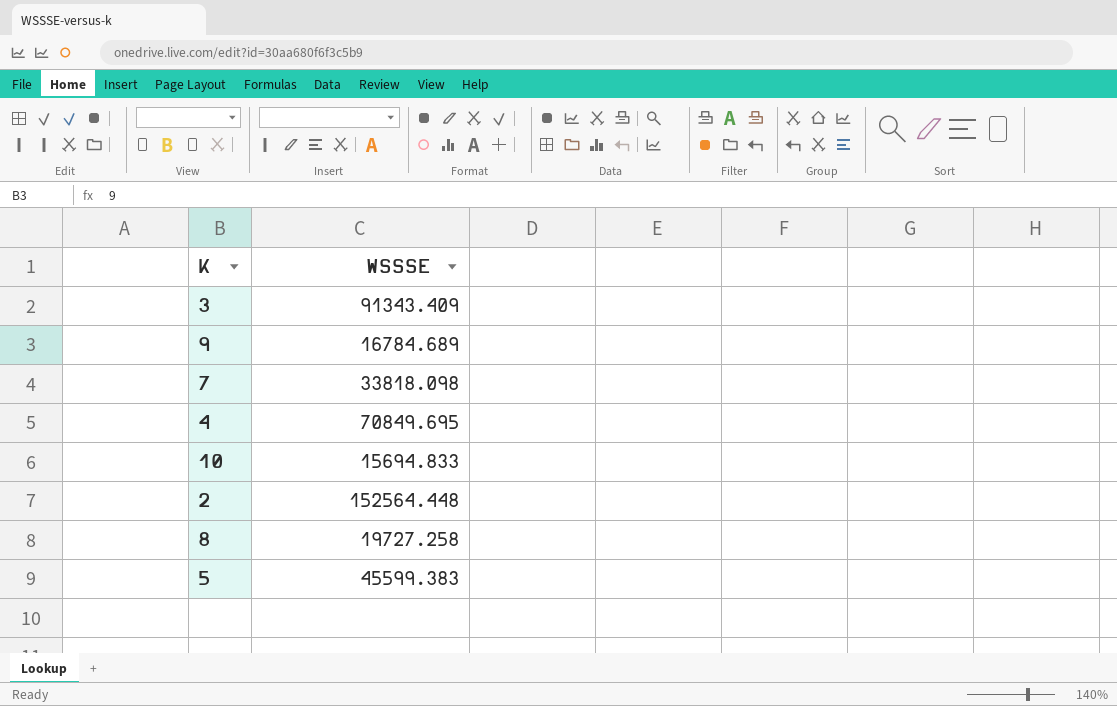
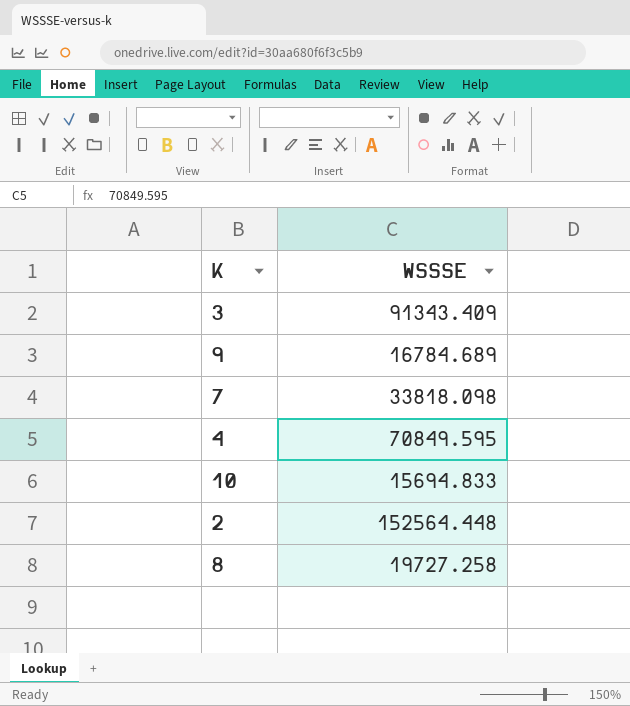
row 5: 45599.383 -> none
4 | WSSSE: 70849.695 -> 70849.595

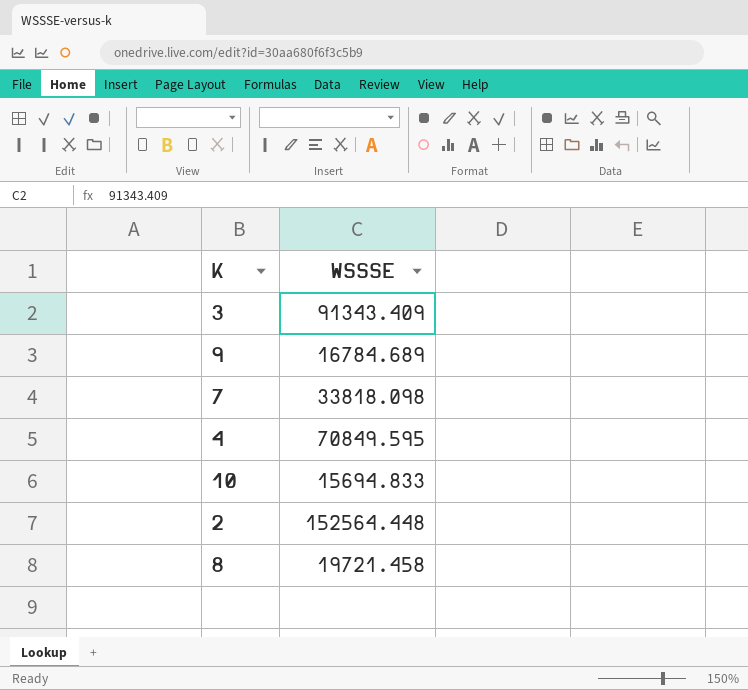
8 | WSSSE: 19727.258 -> 19721.458

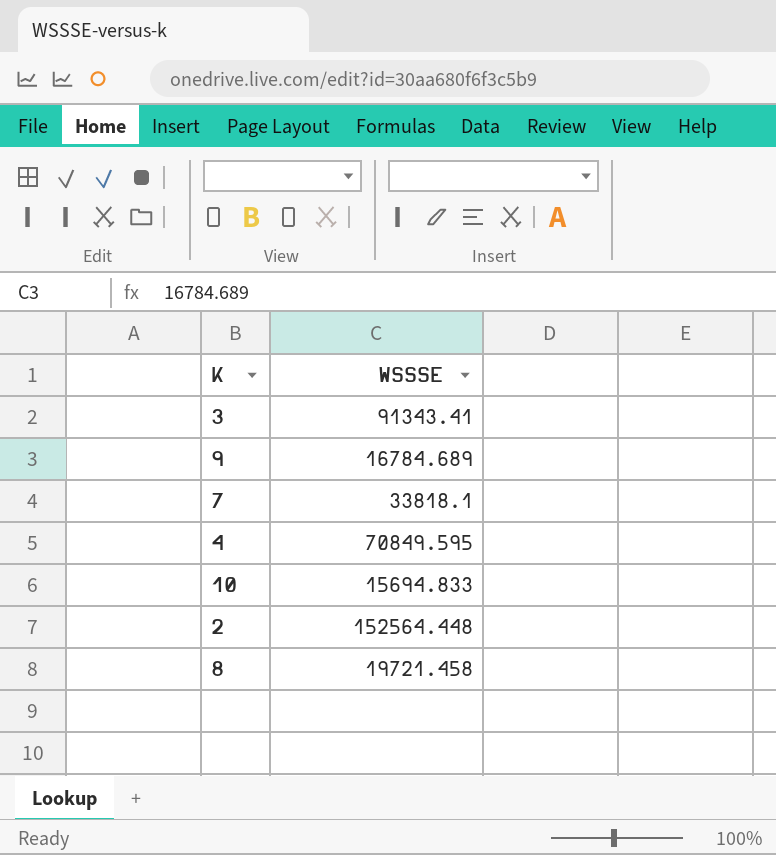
3 | WSSSE: 91343.409 -> 91343.41
7 | WSSSE: 33818.098 -> 33818.1

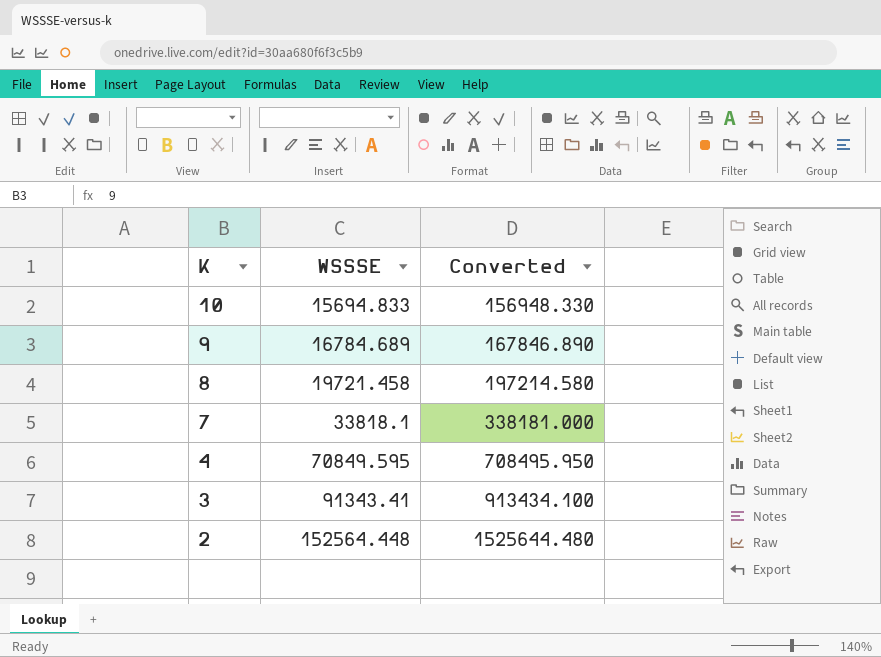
row order: none -> K descending
column Converted | formula: none -> [WSSSE] * 10

